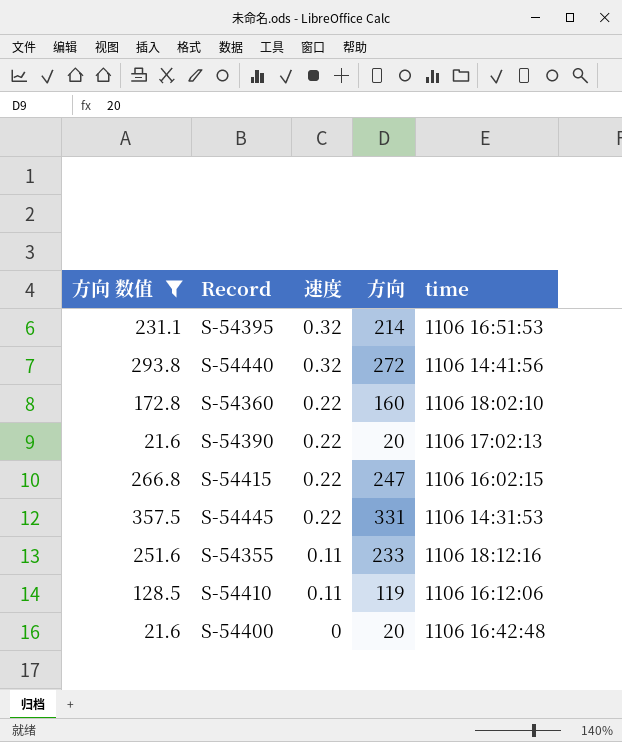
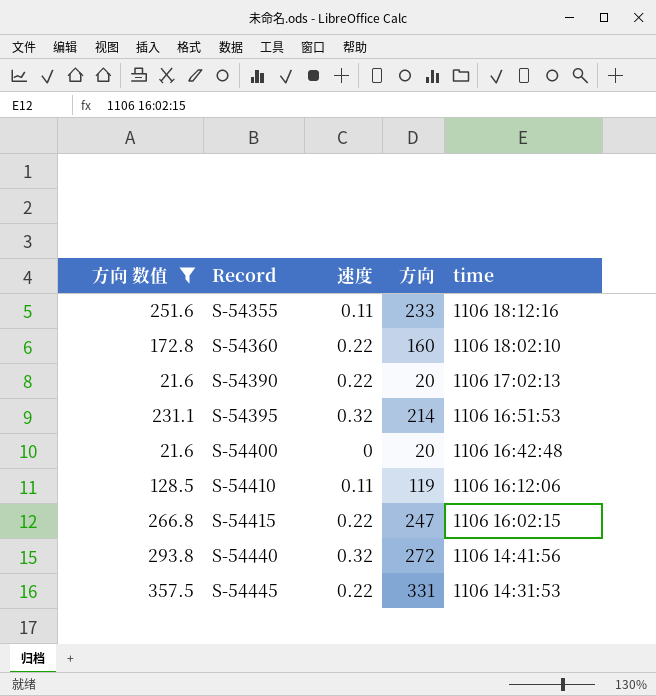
row order: 速度 descending -> Record ascending

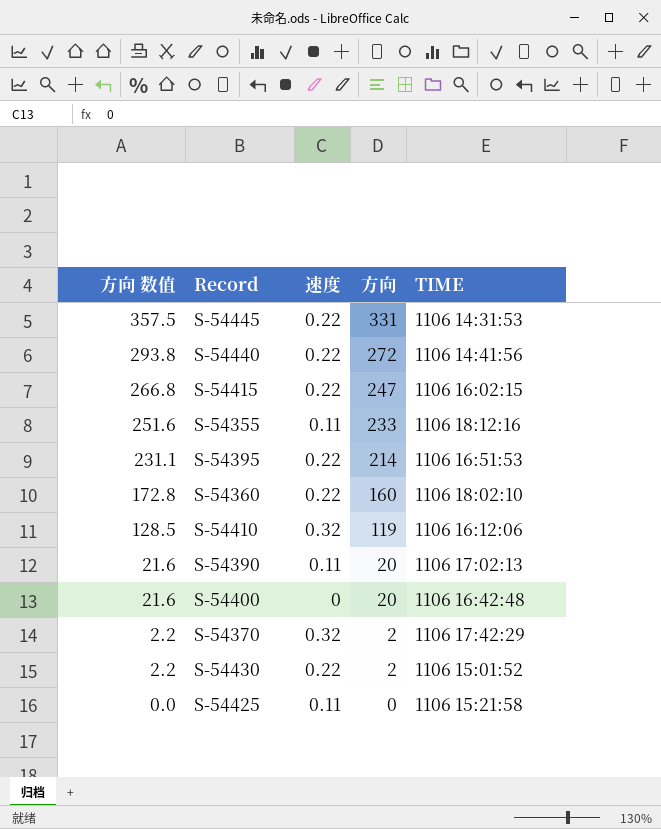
filter: 方向 数值 >= 21.6 -> none
row order: Record ascending -> 方向 数值 descending
column name: time -> TIME
S-54440 | 速度: 0.32 -> 0.22
S-54395 | 速度: 0.32 -> 0.22
S-54410 | 速度: 0.11 -> 0.32
S-54390 | 速度: 0.22 -> 0.11

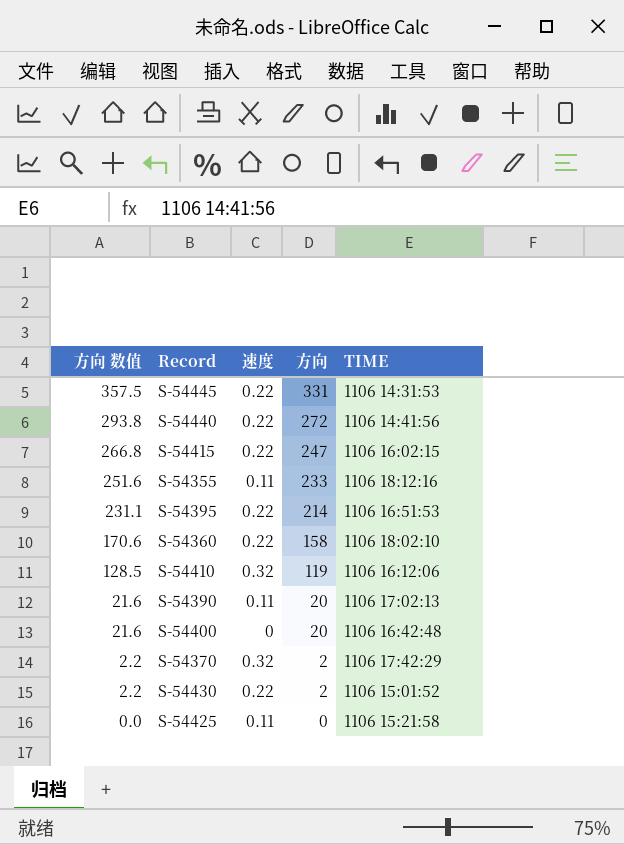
S-54360 | 方向 数值: 172.8 -> 170.6
S-54360 | 方向: 160 -> 158

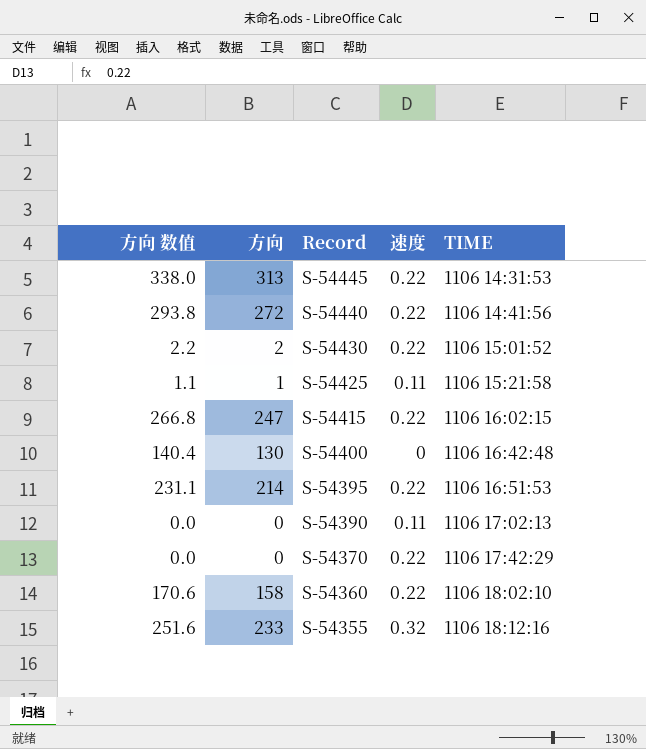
row order: 方向 数值 descending -> Record descending
column 方向 | position: 4 -> 2
row S-54410: 128.5 | 0.32 | 119 | 1106 16:12:06 -> none
S-54445 | 方向 数值: 357.5 -> 338.0
S-54445 | 方向: 331 -> 313
S-54425 | 方向 数值: 0.0 -> 1.1
S-54425 | 方向: 0 -> 1
S-54400 | 方向 数值: 21.6 -> 140.4
S-54400 | 方向: 20 -> 130
S-54390 | 方向 数值: 21.6 -> 0.0
S-54390 | 方向: 20 -> 0
S-54370 | 方向 数值: 2.2 -> 0.0
S-54370 | 方向: 2 -> 0
S-54370 | 速度: 0.32 -> 0.22
S-54355 | 速度: 0.11 -> 0.32

